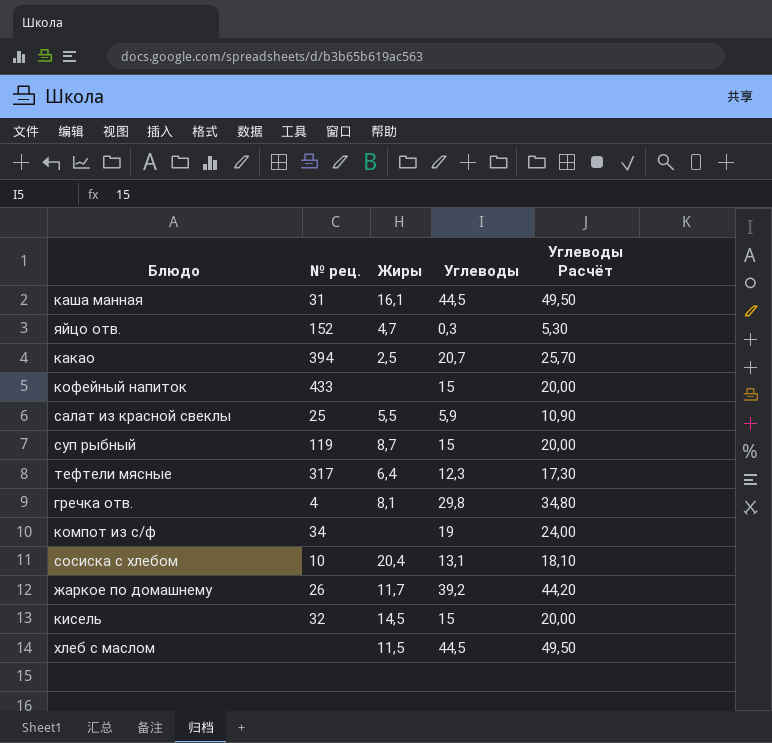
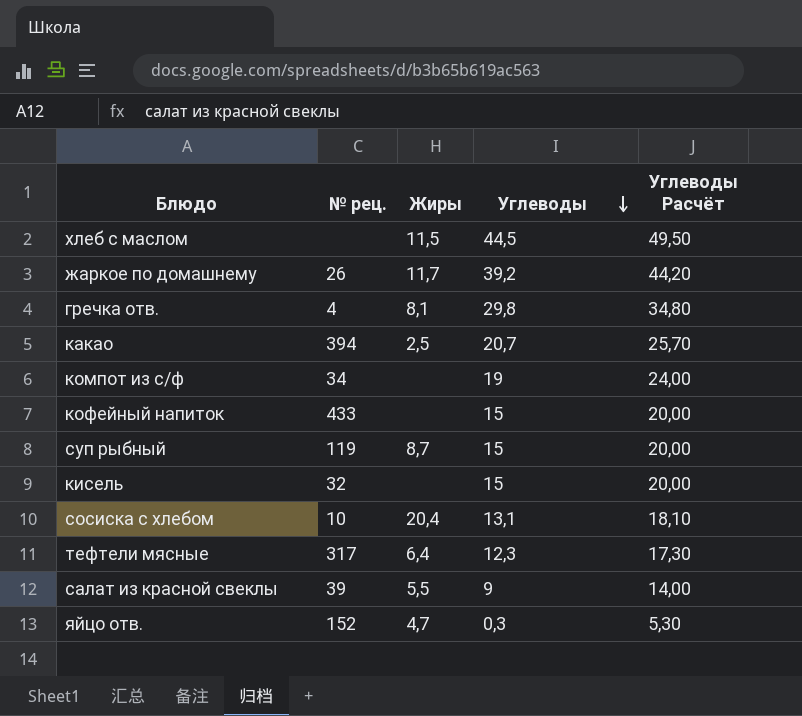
row order: none -> Углеводы descending
row каша манная: 31 | 16,1 | 44,5 | 49,50 -> none
кисель | Жиры: 14,5 -> none
салат из красной свеклы | № рец.: 25 -> 39
салат из красной свеклы | Углеводы: 5,9 -> 9
салат из красной свеклы | Углеводы Расчёт: 10,90 -> 14,00

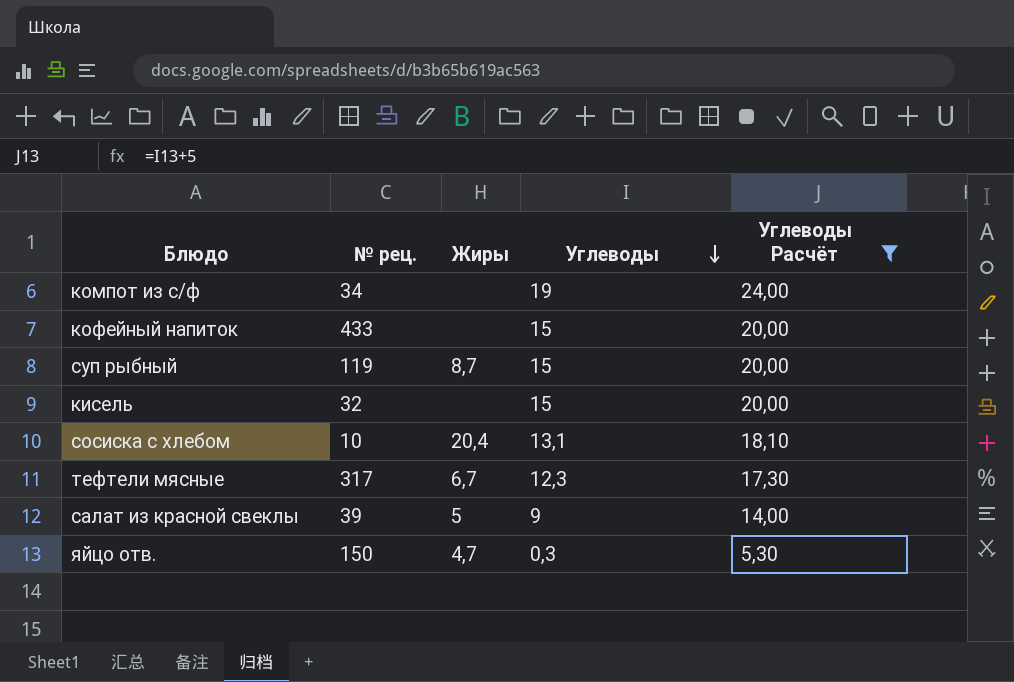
filter: none -> Углеводы Расчёт <= 24,00
тефтели мясные | Жиры: 6,4 -> 6,7
салат из красной свеклы | Жиры: 5,5 -> 5
яйцо отв. | № рец.: 152 -> 150

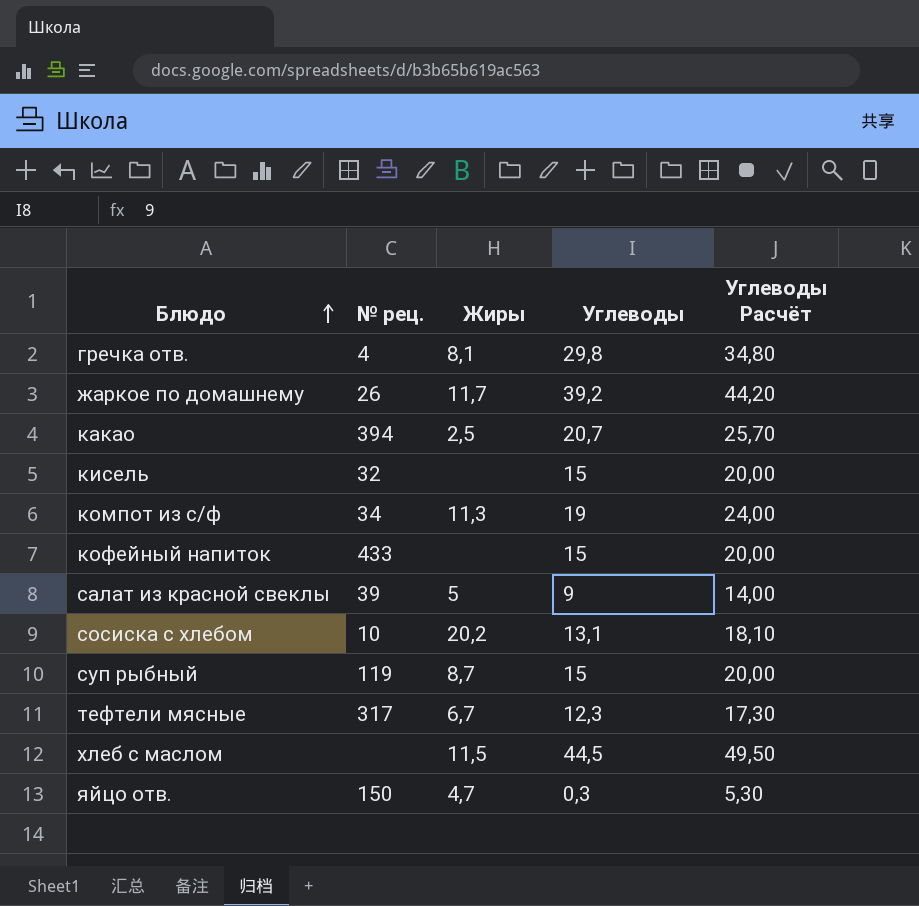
filter: Углеводы Расчёт <= 24,00 -> none
row order: Углеводы descending -> Блюдо ascending
компот из с/ф | Жиры: none -> 11,3
сосиска с хлебом | Жиры: 20,4 -> 20,2

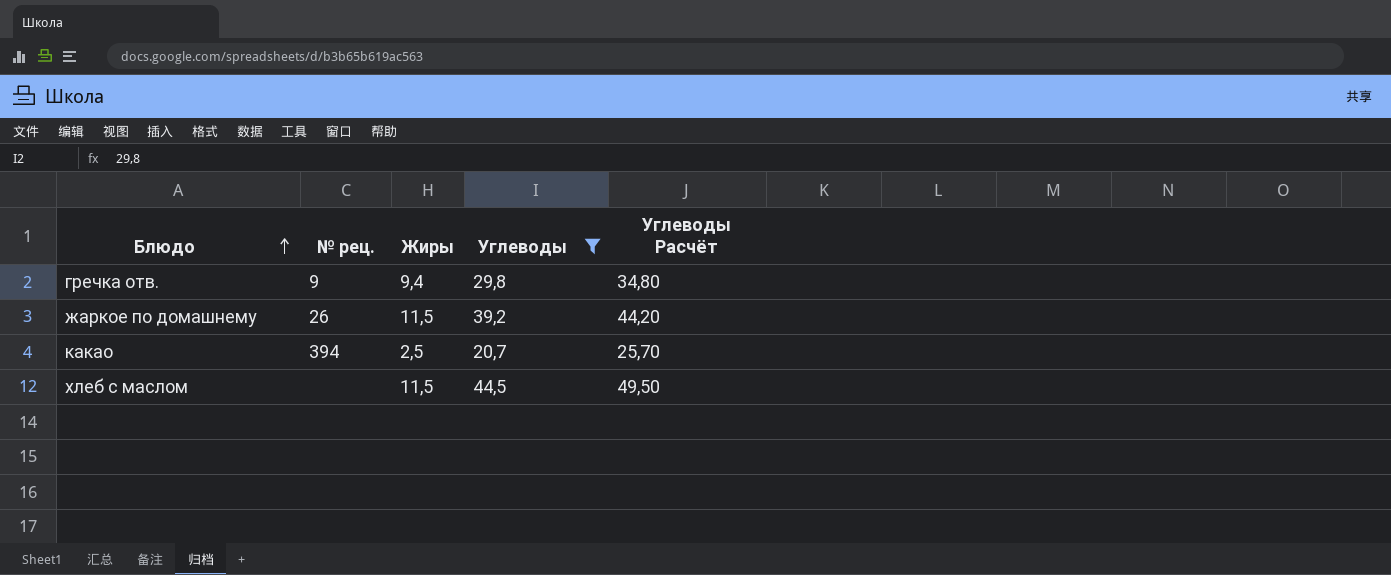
filter: none -> Углеводы >= 20,7
гречка отв. | № рец.: 4 -> 9
гречка отв. | Жиры: 8,1 -> 9,4
жаркое по домашнему | Жиры: 11,7 -> 11,5

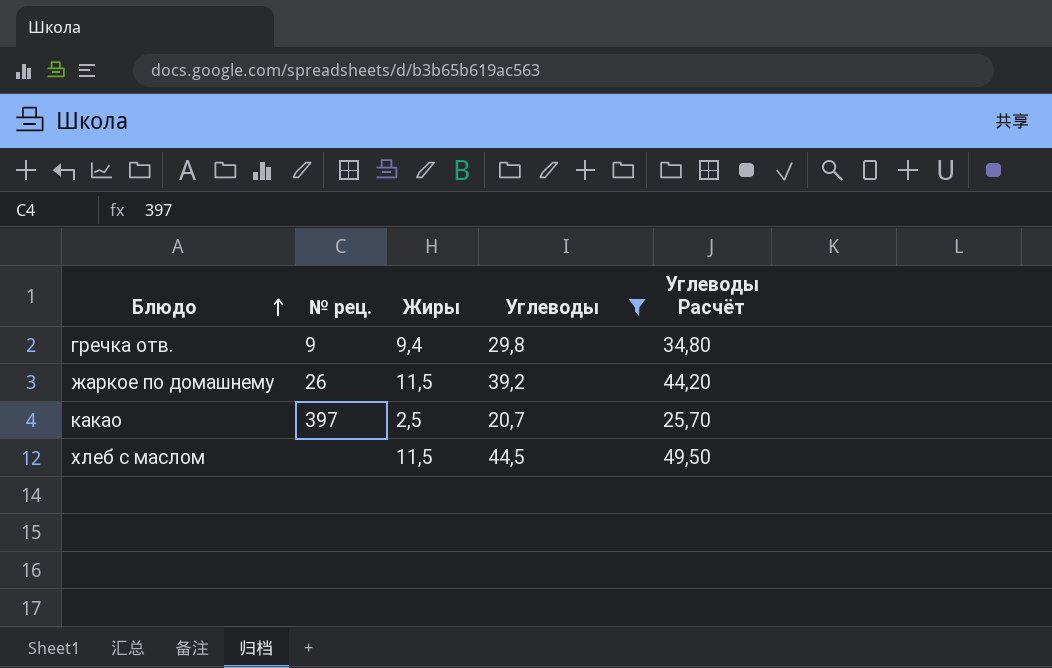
какао | № рец.: 394 -> 397

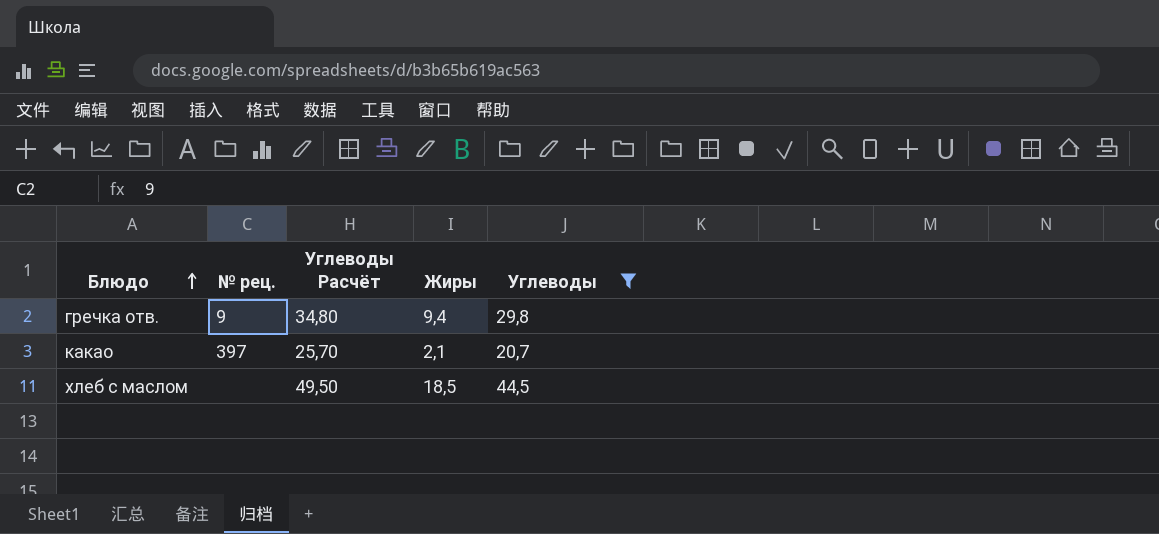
column Углеводы Расчёт | position: 5 -> 3
row жаркое по домашнему: 26 | 11,5 | 39,2 | 44,20 -> none
какао | Жиры: 2,5 -> 2,1
хлеб с маслом | Жиры: 11,5 -> 18,5

